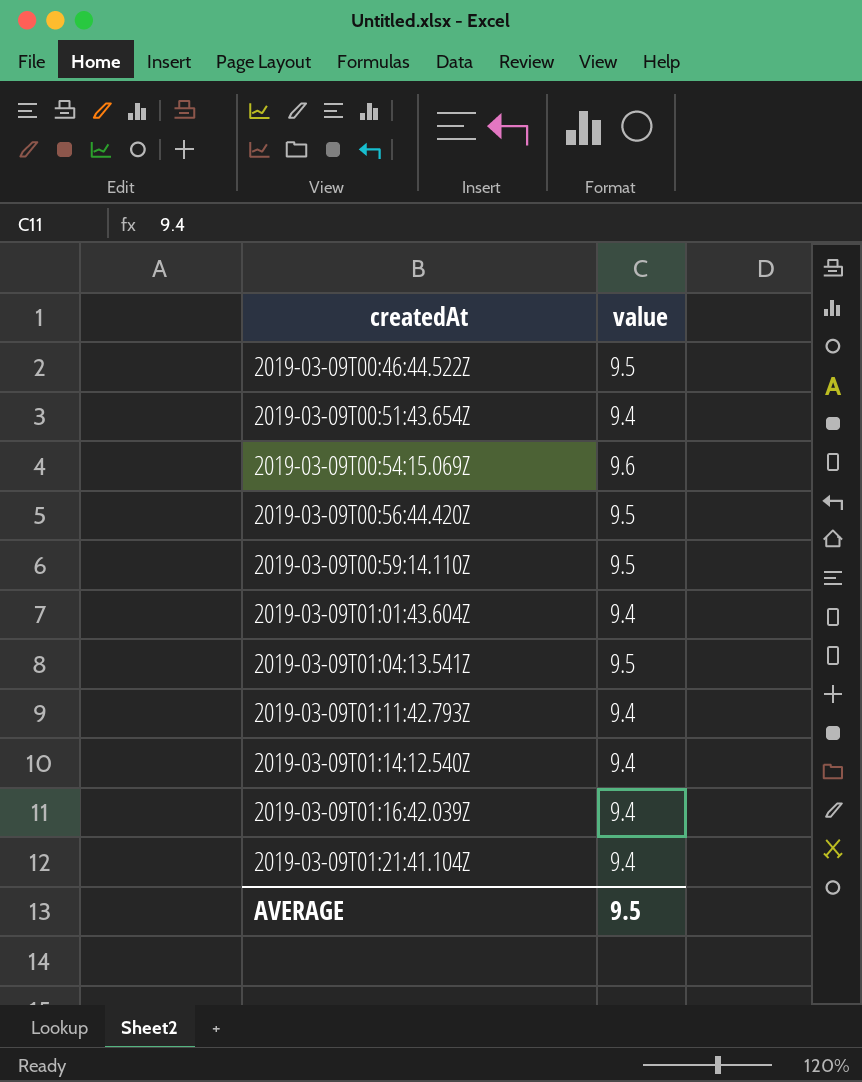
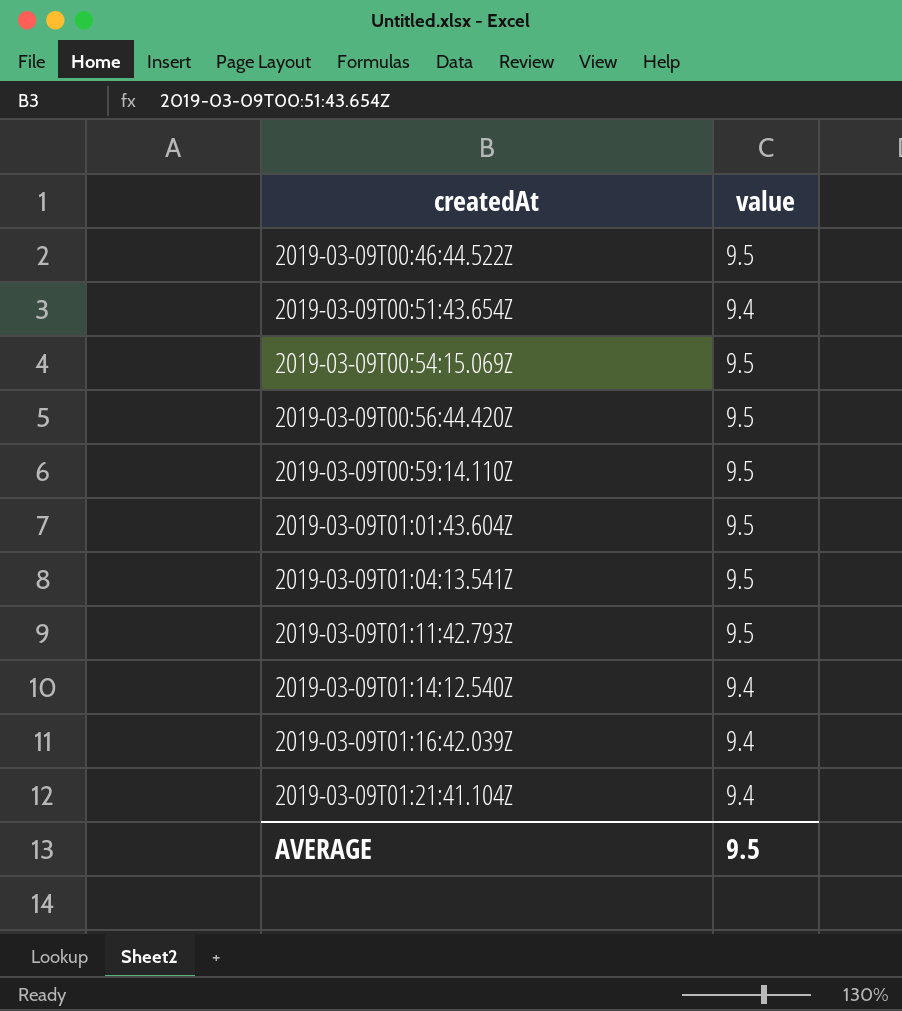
2019-03-09T00:54:15.069Z | value: 9.6 -> 9.5
2019-03-09T01:01:43.604Z | value: 9.4 -> 9.5
2019-03-09T01:11:42.793Z | value: 9.4 -> 9.5

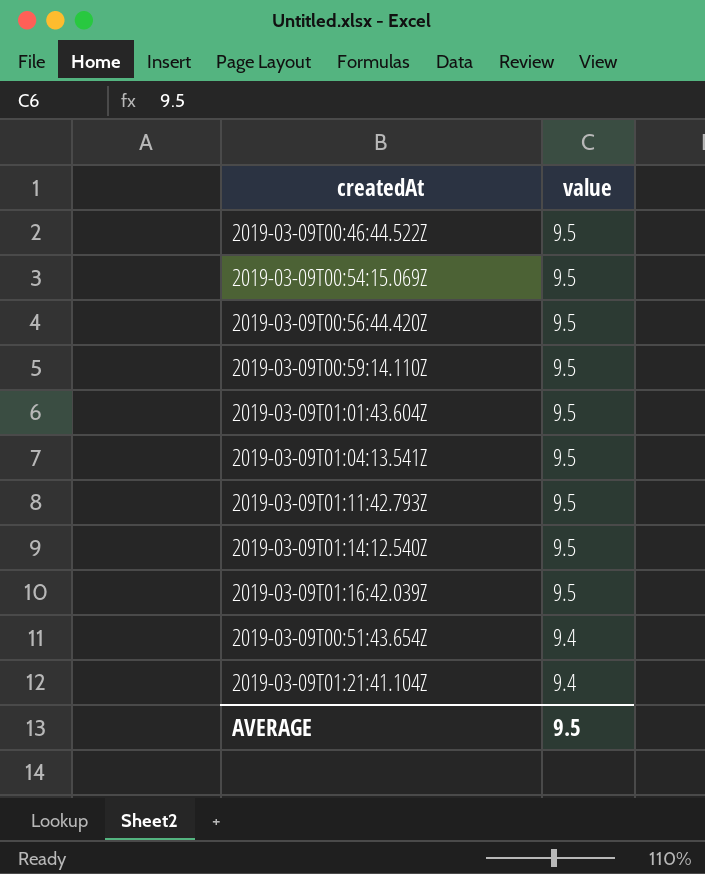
row order: createdAt ascending -> value descending
2019-03-09T01:14:12.540Z | value: 9.4 -> 9.5
2019-03-09T01:16:42.039Z | value: 9.4 -> 9.5

